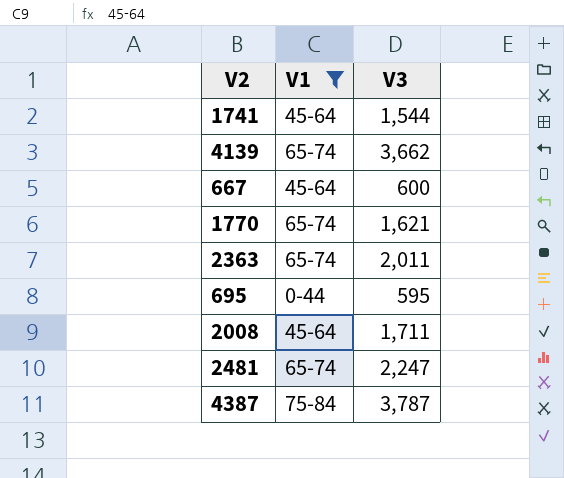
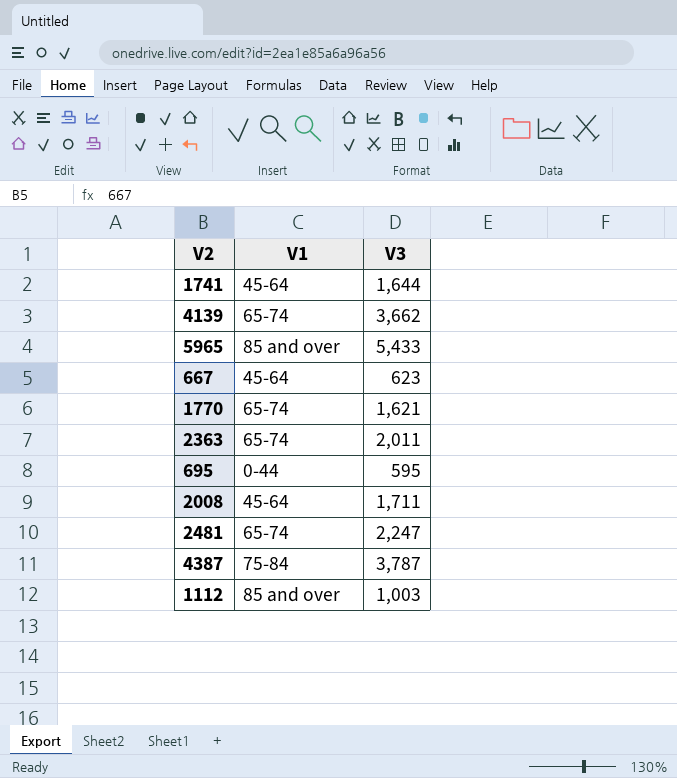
filter: V1 != 85 and over -> none
1741 | V3: 1,544 -> 1,644
667 | V3: 600 -> 623

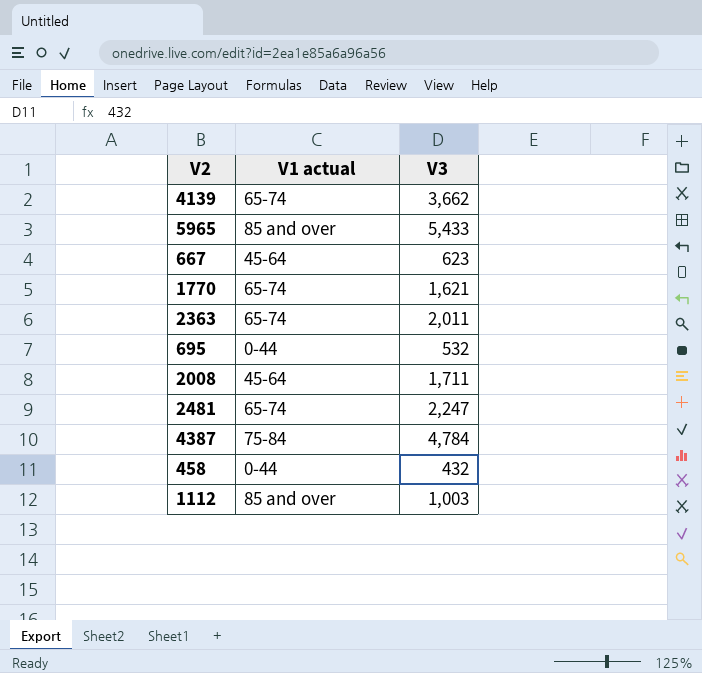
column name: V1 -> V1 actual
row 1741: 45-64 | 1,644 -> none
695 | V3: 595 -> 532
4387 | V3: 3,787 -> 4,784
row 458: none -> 0-44 | 432

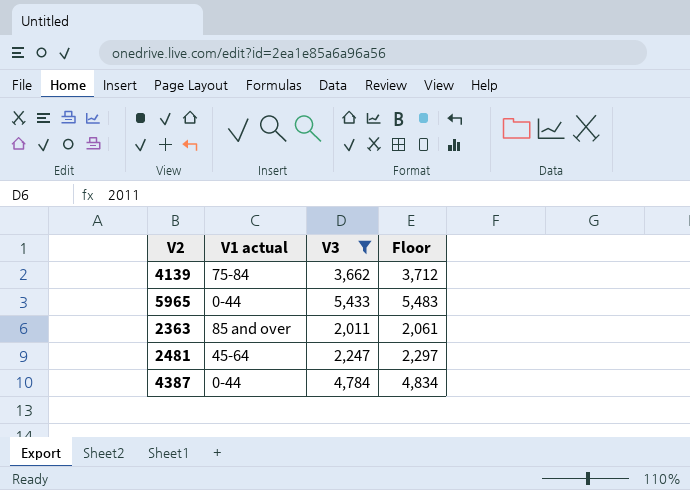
filter: none -> V3 >= 2,011
column Floor | formula: none -> [V3] + 50
4139 | V1 actual: 65-74 -> 75-84
5965 | V1 actual: 85 and over -> 0-44
2363 | V1 actual: 65-74 -> 85 and over
2481 | V1 actual: 65-74 -> 45-64
4387 | V1 actual: 75-84 -> 0-44

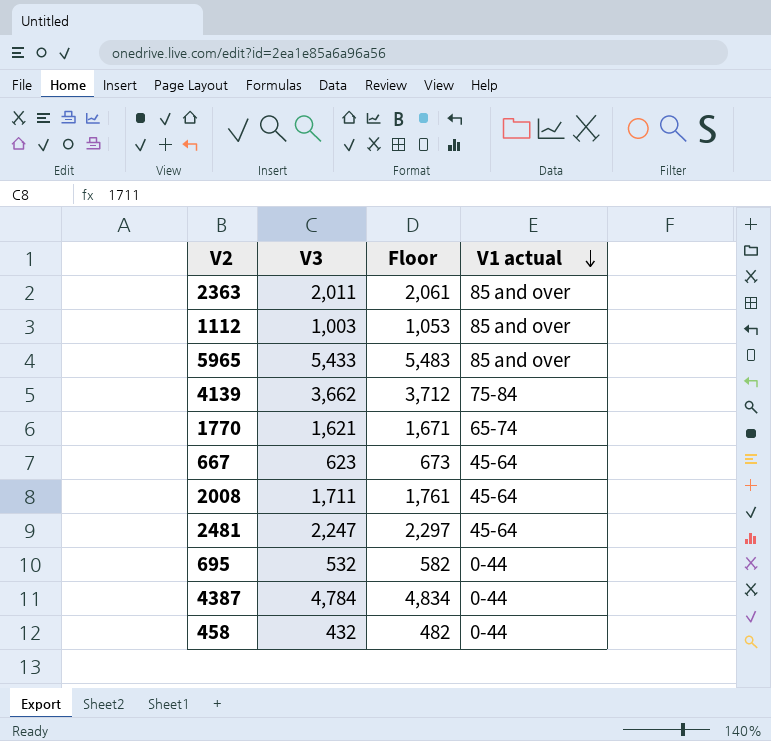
filter: V3 >= 2,011 -> none
row order: none -> V1 actual descending
column V1 actual | position: 2 -> 4
5965 | V1 actual: 0-44 -> 85 and over

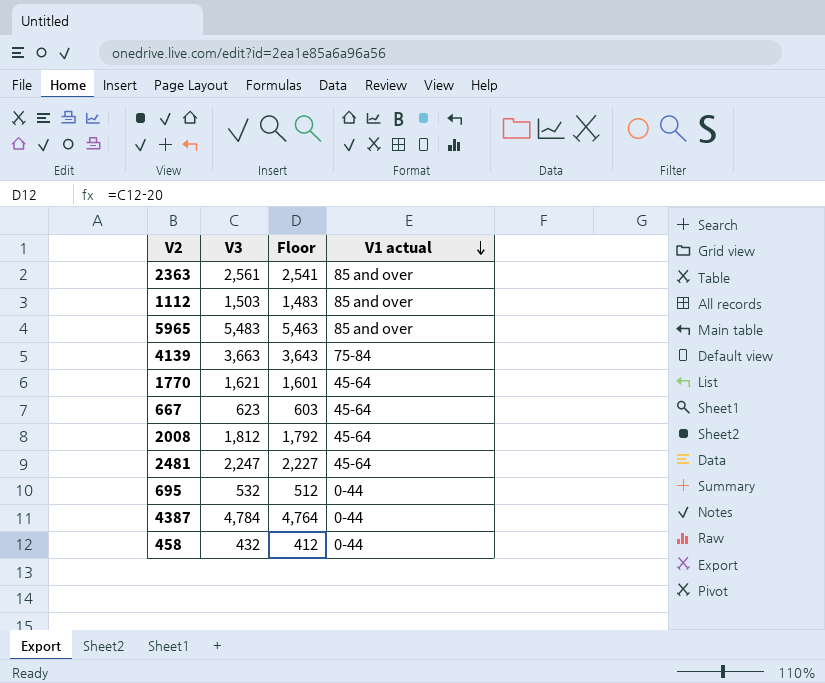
column Floor | formula: [V3] + 50 -> [V3] - 20
2363 | V3: 2,011 -> 2,561
1112 | V3: 1,003 -> 1,503
5965 | V3: 5,433 -> 5,483
4139 | V3: 3,662 -> 3,663
1770 | V1 actual: 65-74 -> 45-64
2008 | V3: 1,711 -> 1,812

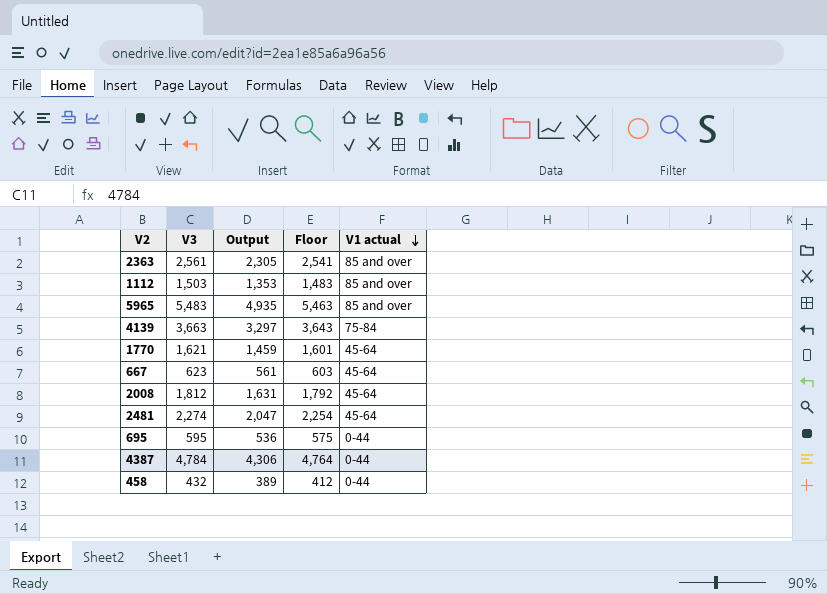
column Output | formula: none -> [V3] * 0.9
2481 | V3: 2,247 -> 2,274
2481 | Floor: 2,227 -> 2,254
695 | V3: 532 -> 595
695 | Floor: 512 -> 575

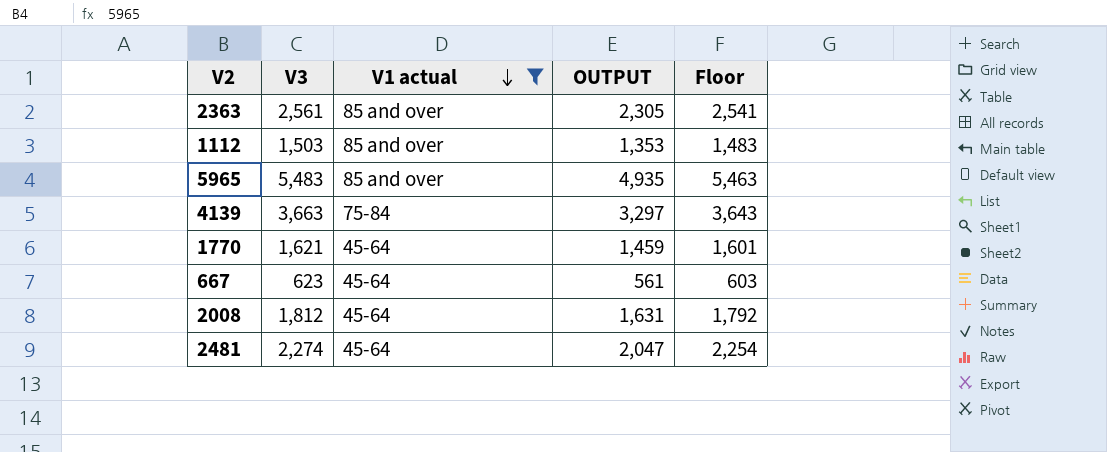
filter: none -> V1 actual != 0-44
column V1 actual | position: 5 -> 3
column name: Output -> OUTPUT

